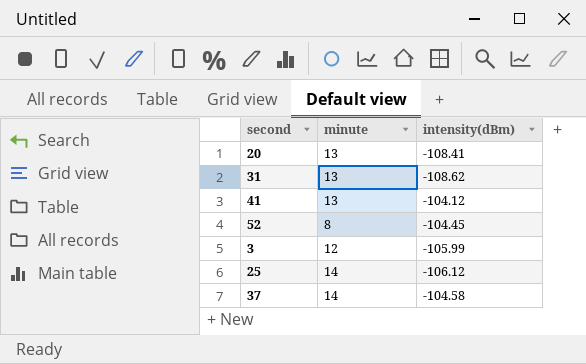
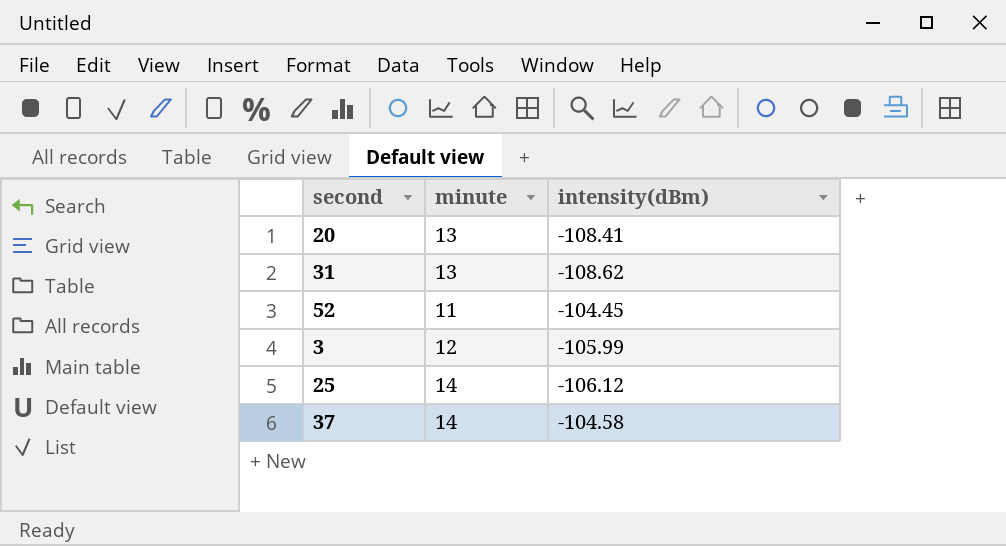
row 41: 13 | -104.12 -> none
52 | minute: 8 -> 11

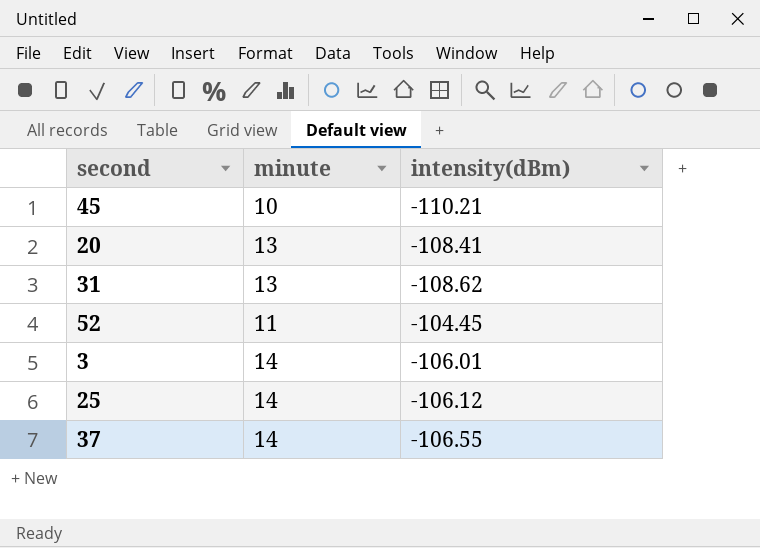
row 45: none -> 10 | -110.21
3 | minute: 12 -> 14
3 | intensity(dBm): -105.99 -> -106.01
37 | intensity(dBm): -104.58 -> -106.55

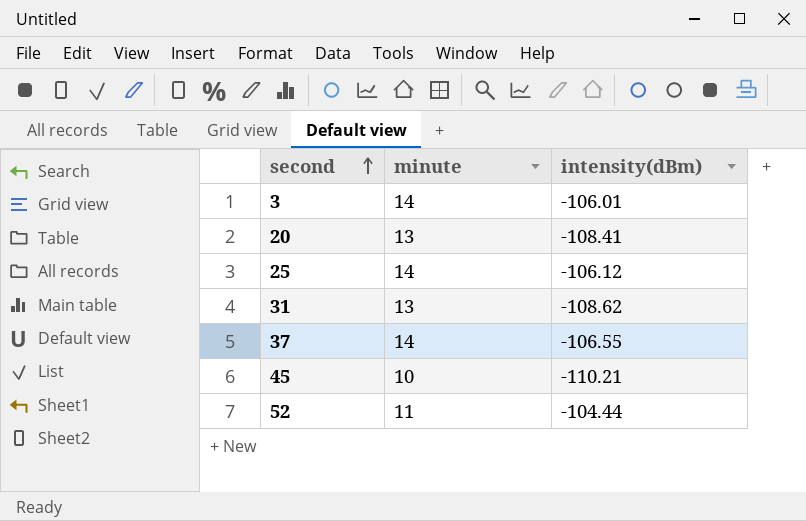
row order: none -> second ascending
52 | intensity(dBm): -104.45 -> -104.44

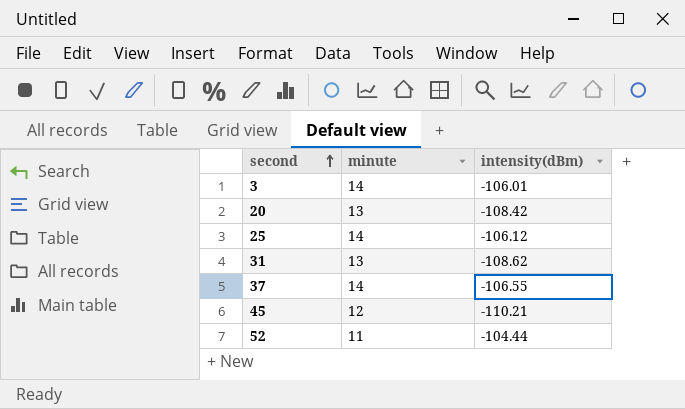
20 | intensity(dBm): -108.41 -> -108.42
45 | minute: 10 -> 12

